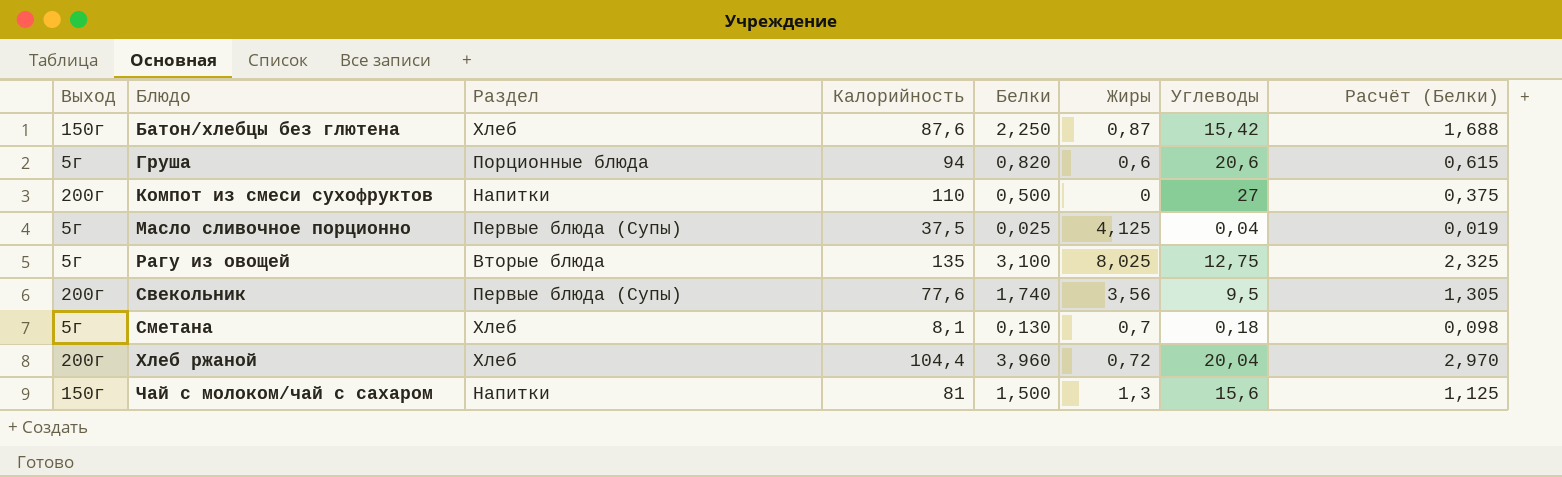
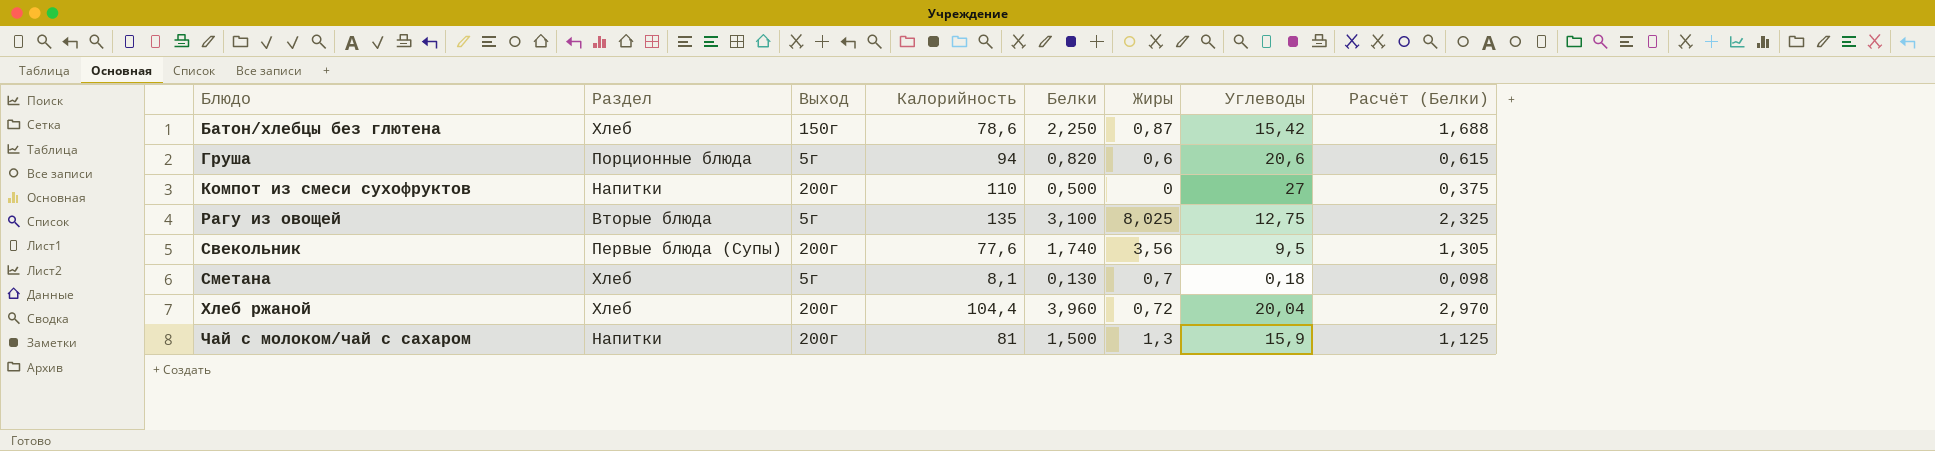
column Выход | position: 1 -> 3
row Масло сливочное порционно: 5г | Первые блюда (Супы) | 37,5 | 0,025 | 4,125 | 0,04 | 0,019 -> none
Батон/хлебцы без глютена | Калорийность: 87,6 -> 78,6
Чай с молоком/чай с сахаром | Выход: 150г -> 200г
Чай с молоком/чай с сахаром | Углеводы: 15,6 -> 15,9

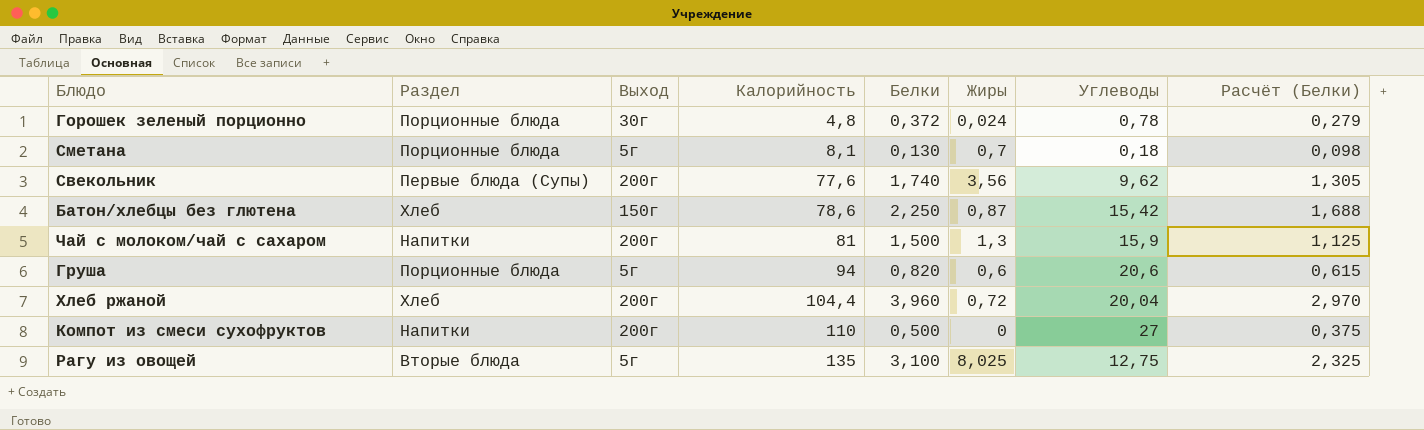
row order: Блюдо ascending -> Калорийность ascending
row Горошек зеленый порционно: none -> Порционные блюда | 30г | 4,8 | 0,372 | 0,024 | 0,78 | 0,279
Сметана | Раздел: Хлеб -> Порционные блюда
Свекольник | Углеводы: 9,5 -> 9,62

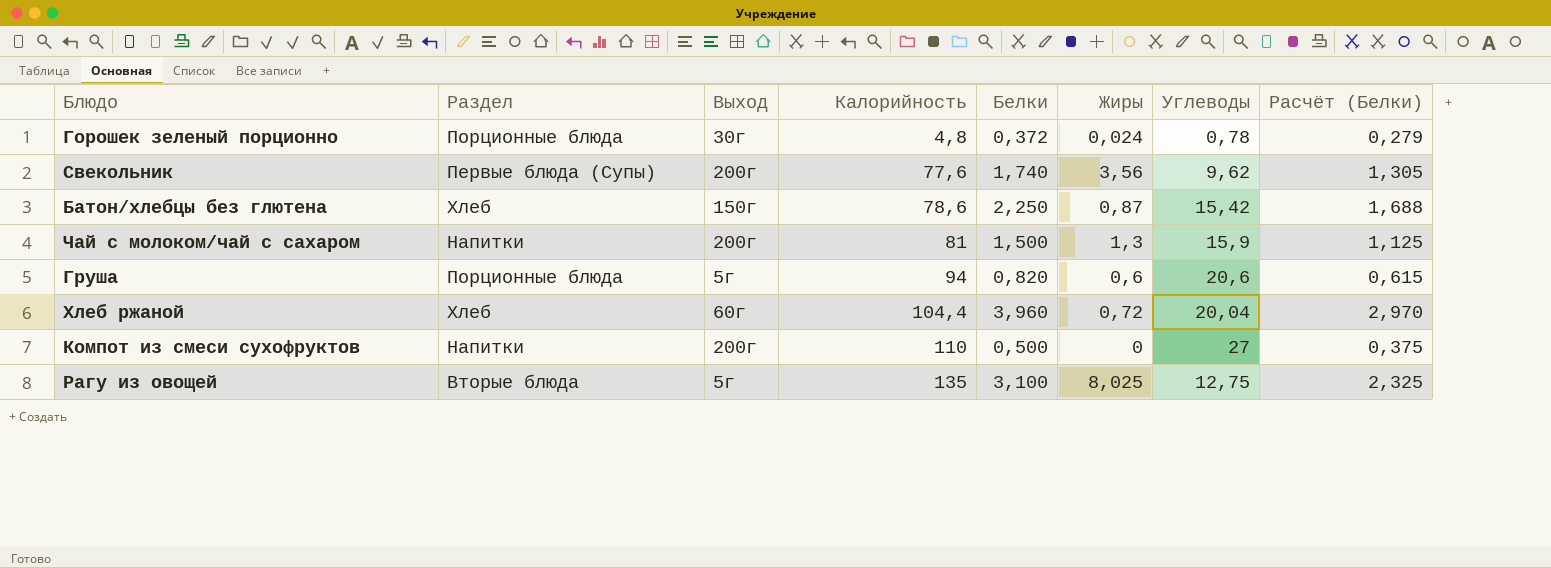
row Сметана: Порционные блюда | 5г | 8,1 | 0,130 | 0,7 | 0,18 | 0,098 -> none
Хлеб ржаной | Выход: 200г -> 60г

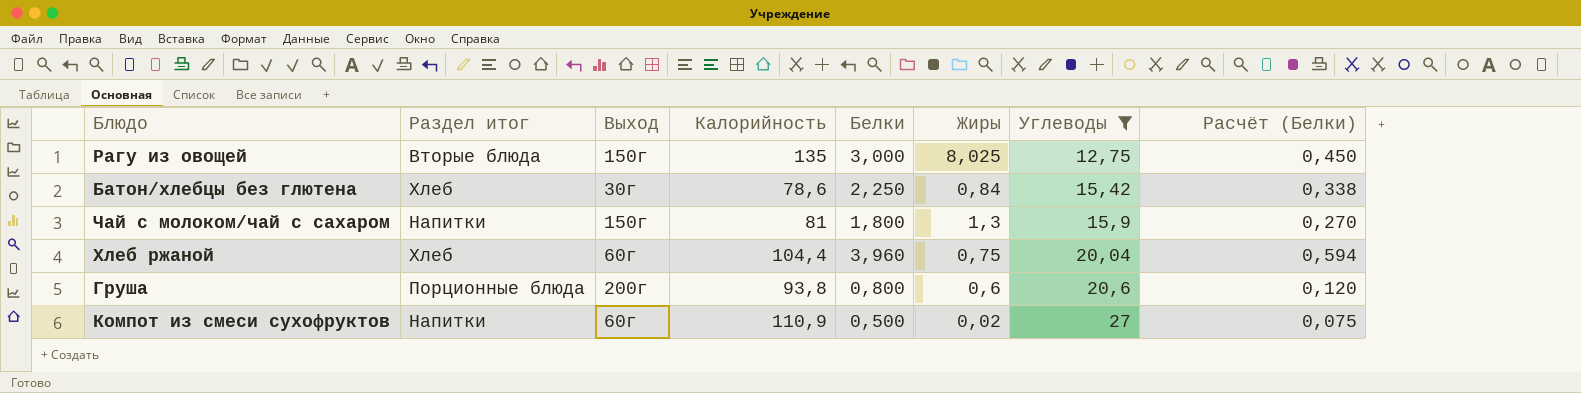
filter: none -> Углеводы >= 12,75
row order: Калорийность ascending -> Углеводы ascending
column name: Раздел -> Раздел итог
column Расчёт (Белки) | formula: [Белки] * 0,75 -> [Белки] * 0,15
Рагу из овощей | Выход: 5г -> 150г
Рагу из овощей | Белки: 3,100 -> 3,000
Батон/хлебцы без глютена | Выход: 150г -> 30г
Батон/хлебцы без глютена | Жиры: 0,87 -> 0,84
Чай с молоком/чай с сахаром | Выход: 200г -> 150г
Чай с молоком/чай с сахаром | Белки: 1,500 -> 1,800
Хлеб ржаной | Жиры: 0,72 -> 0,75
Груша | Выход: 5г -> 200г
Груша | Калорийность: 94 -> 93,8
Груша | Белки: 0,820 -> 0,800
Компот из смеси сухофруктов | Выход: 200г -> 60г
Компот из смеси сухофруктов | Калорийность: 110 -> 110,9
Компот из смеси сухофруктов | Жиры: 0 -> 0,02

